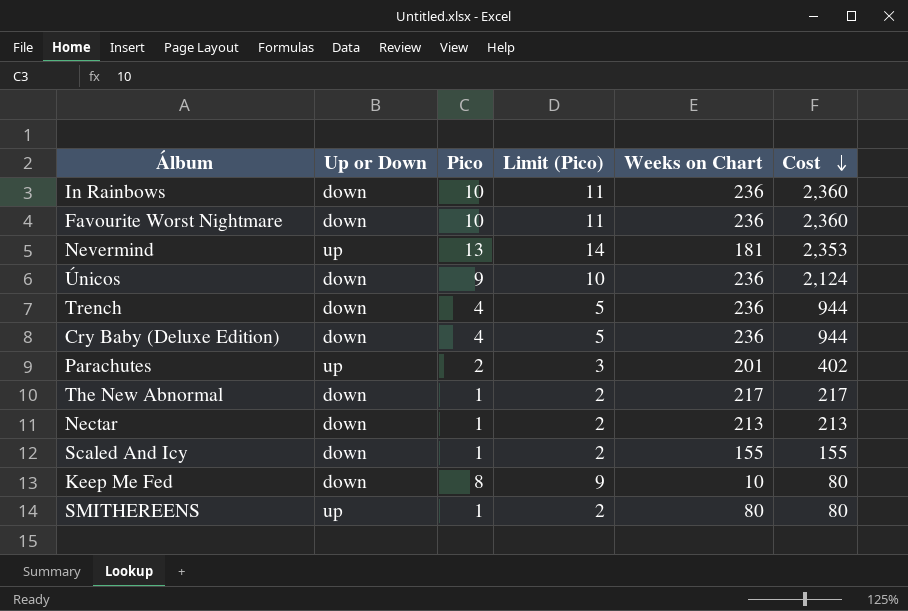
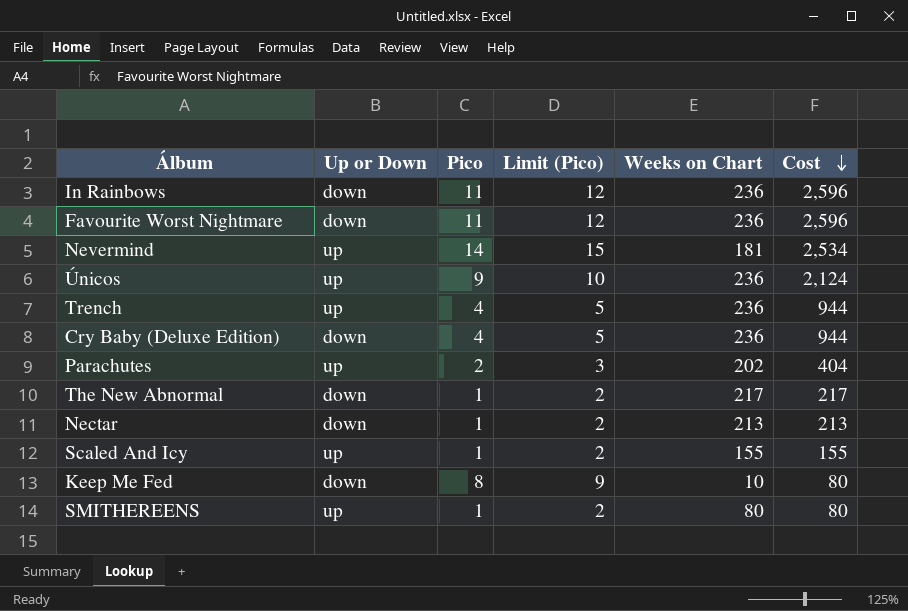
In Rainbows | Pico: 10 -> 11
In Rainbows | Limit (Pico): 11 -> 12
In Rainbows | Cost: 2,360 -> 2,596
Favourite Worst Nightmare | Pico: 10 -> 11
Favourite Worst Nightmare | Limit (Pico): 11 -> 12
Favourite Worst Nightmare | Cost: 2,360 -> 2,596
Nevermind | Pico: 13 -> 14
Nevermind | Limit (Pico): 14 -> 15
Nevermind | Cost: 2,353 -> 2,534
Únicos | Up or Down: down -> up
Trench | Up or Down: down -> up
Parachutes | Weeks on Chart: 201 -> 202
Parachutes | Cost: 402 -> 404
Scaled And Icy | Up or Down: down -> up

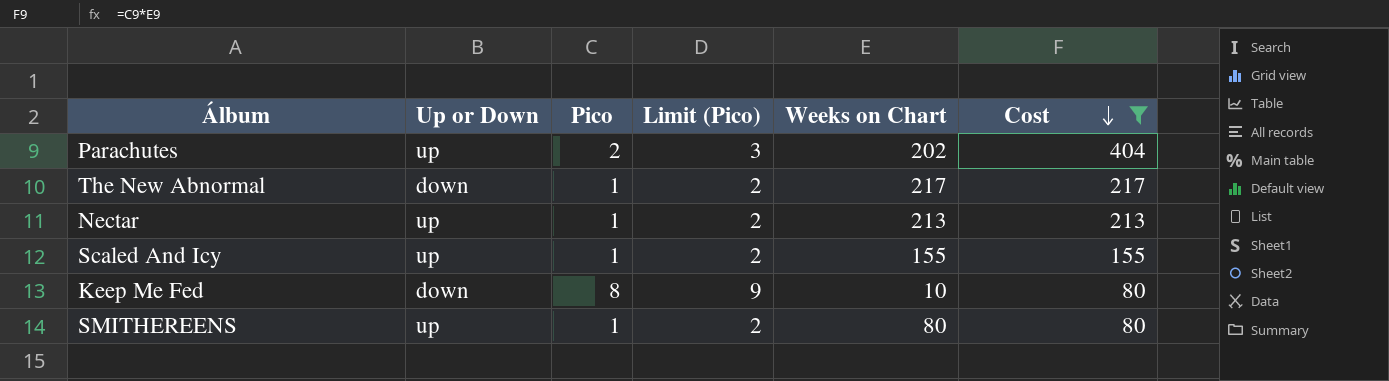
filter: none -> Cost <= 404
Nectar | Up or Down: down -> up

